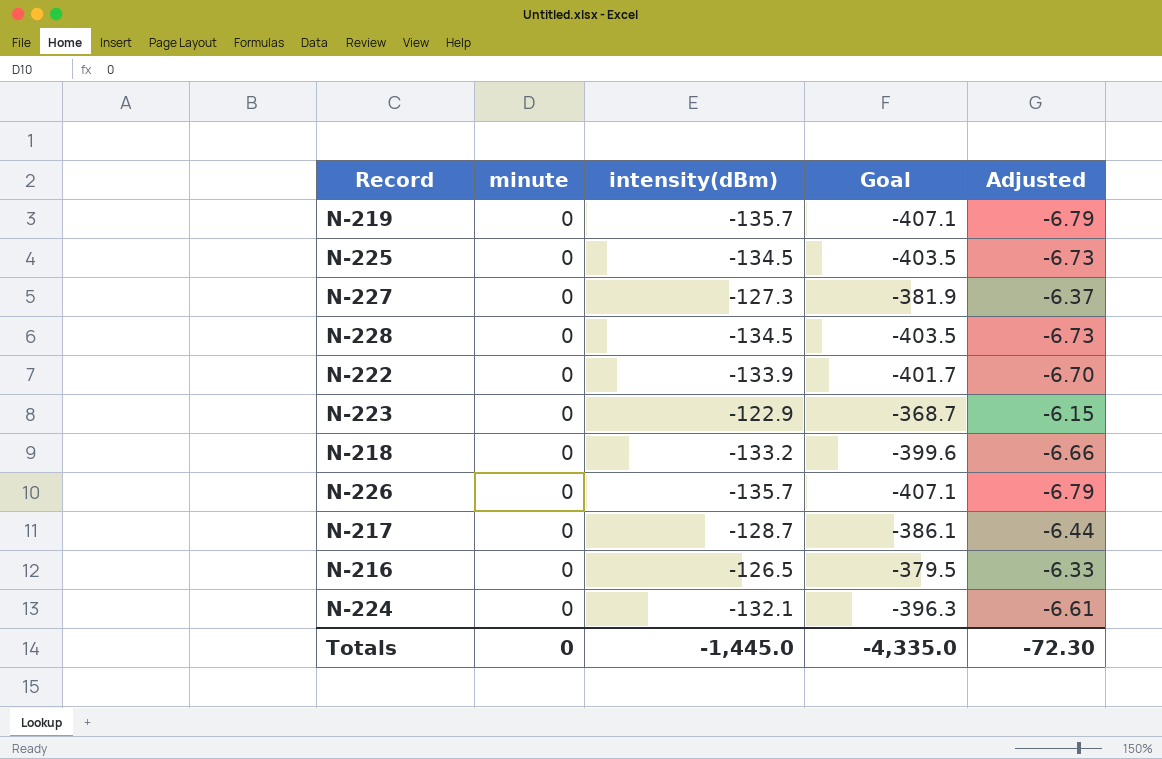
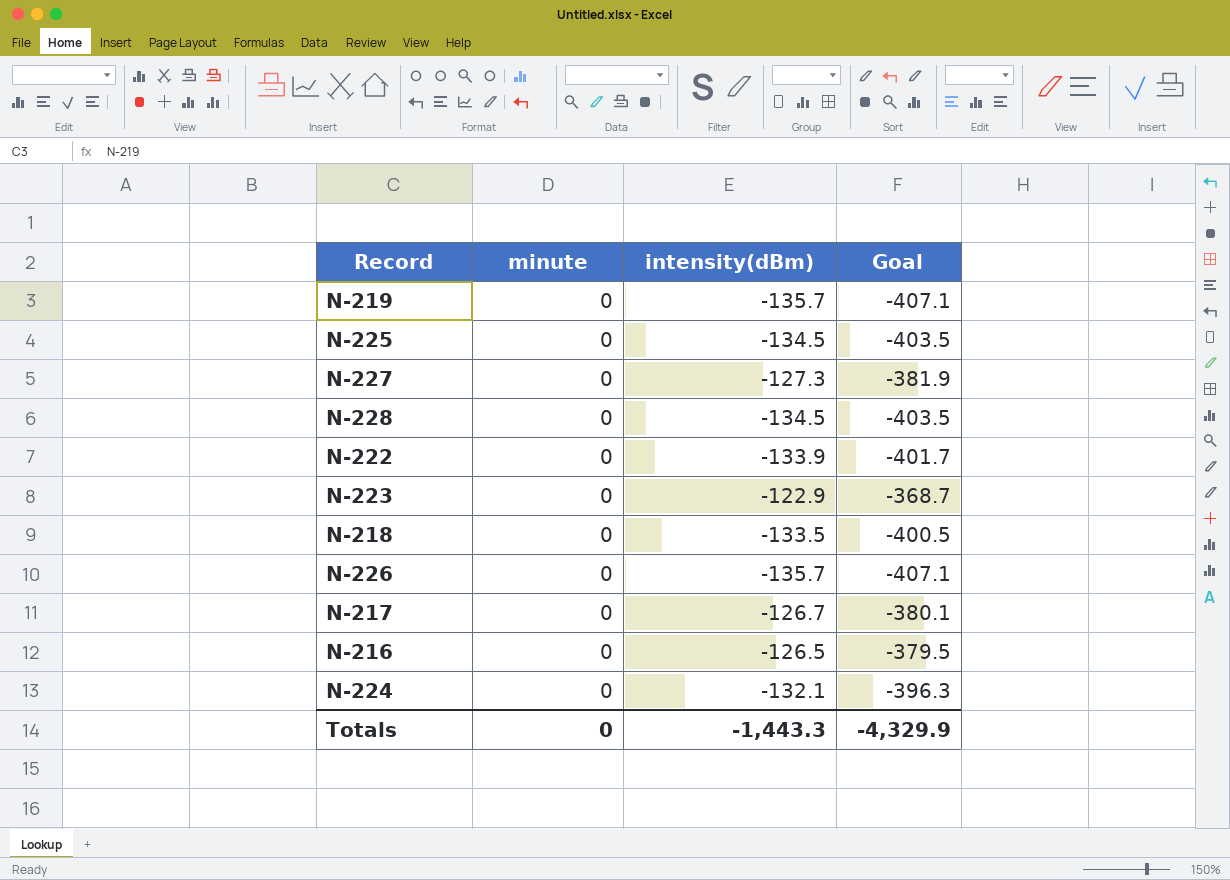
column Adjusted | formula: [intensity(dBm)] * 0.05 -> none
N-218 | intensity(dBm): -133.2 -> -133.5
N-218 | Goal: -399.6 -> -400.5
N-217 | intensity(dBm): -128.7 -> -126.7
N-217 | Goal: -386.1 -> -380.1
Totals | intensity(dBm): -1,445.0 -> -1,443.3
Totals | Goal: -4,335.0 -> -4,329.9

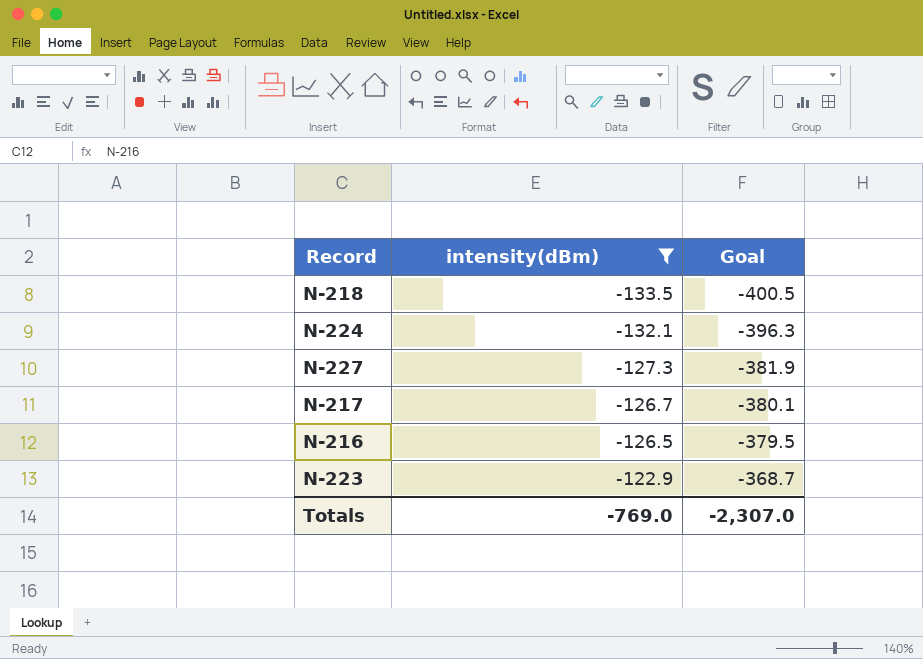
filter: none -> intensity(dBm) >= -133.5
row order: none -> intensity(dBm) ascending
column minute | position: 2 -> none
Totals | intensity(dBm): -1,443.3 -> -769.0
Totals | Goal: -4,329.9 -> -2,307.0

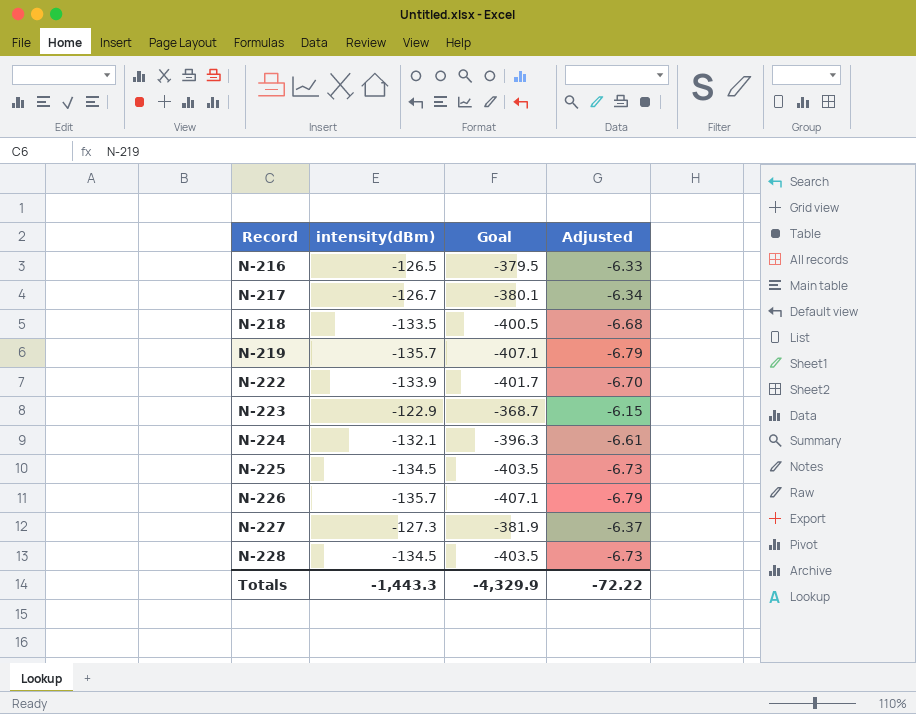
filter: intensity(dBm) >= -133.5 -> none
row order: intensity(dBm) ascending -> Record ascending
column Adjusted | formula: none -> [intensity(dBm)] * 0.05
Totals | intensity(dBm): -769.0 -> -1,443.3
Totals | Goal: -2,307.0 -> -4,329.9

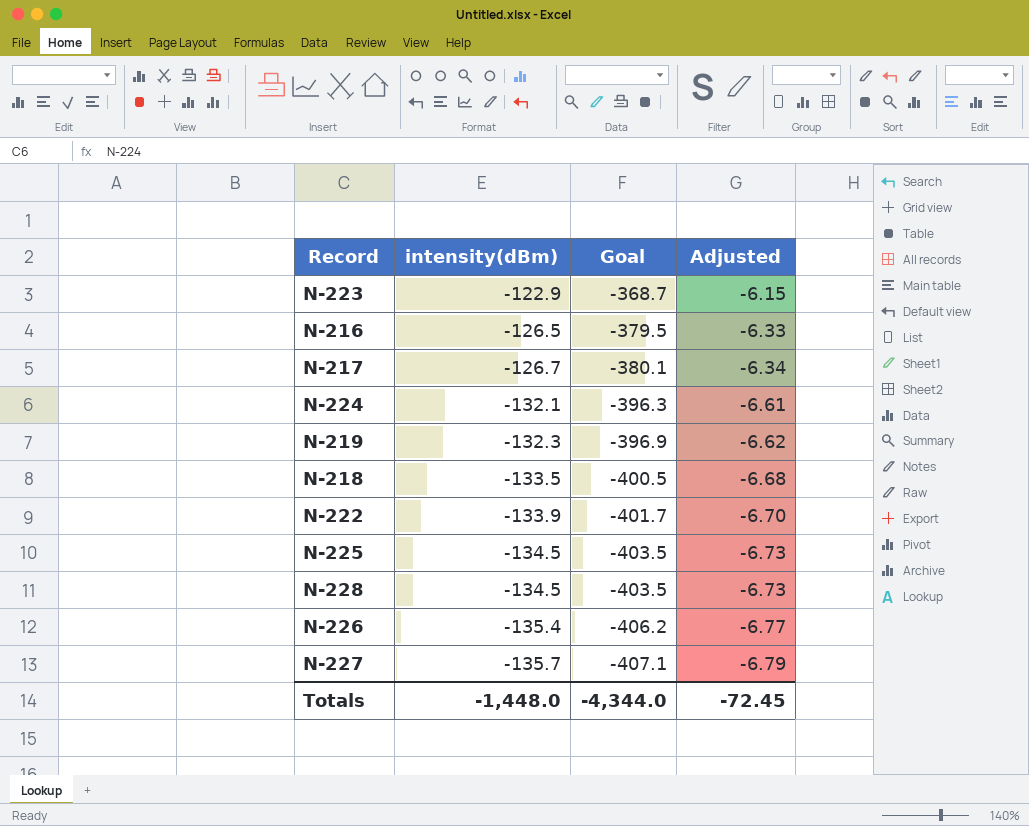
row order: Record ascending -> intensity(dBm) descending
N-219 | intensity(dBm): -135.7 -> -132.3
N-219 | Goal: -407.1 -> -396.9
N-219 | Adjusted: -6.79 -> -6.62
N-226 | intensity(dBm): -135.7 -> -135.4
N-226 | Goal: -407.1 -> -406.2
N-226 | Adjusted: -6.79 -> -6.77
N-227 | intensity(dBm): -127.3 -> -135.7
N-227 | Goal: -381.9 -> -407.1
N-227 | Adjusted: -6.37 -> -6.79
Totals | intensity(dBm): -1,443.3 -> -1,448.0
Totals | Goal: -4,329.9 -> -4,344.0
Totals | Adjusted: -72.22 -> -72.45

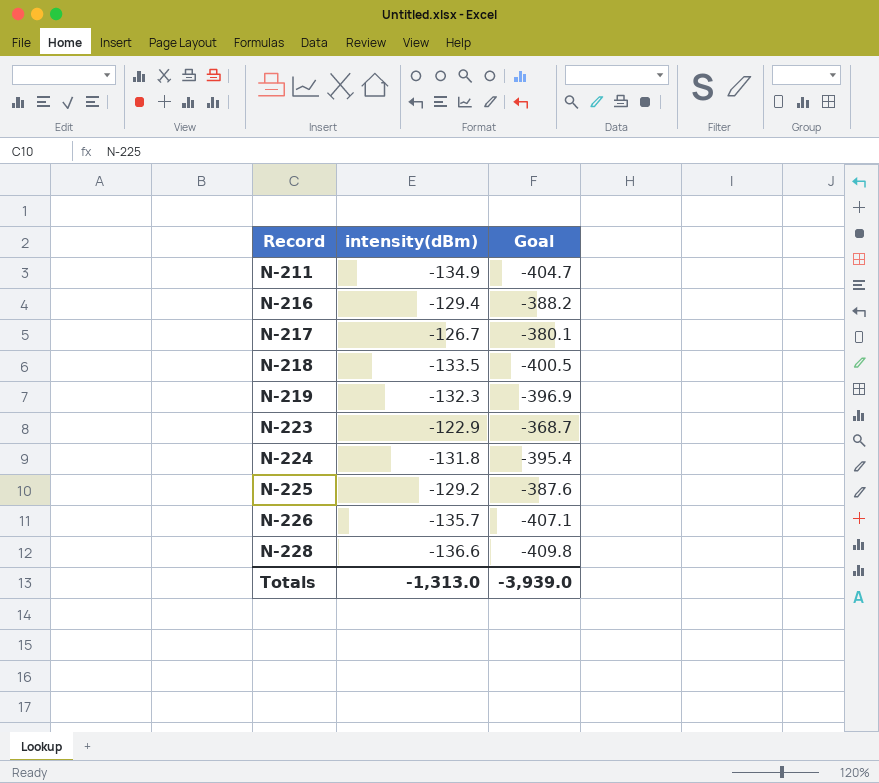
row order: intensity(dBm) descending -> Record ascending
column Adjusted | formula: [intensity(dBm)] * 0.05 -> none
row N-222: -133.9 | -401.7 | -6.70 -> none
row N-227: -135.7 | -407.1 | -6.79 -> none
row N-211: none -> -134.9 | -404.7
N-216 | intensity(dBm): -126.5 -> -129.4
N-216 | Goal: -379.5 -> -388.2
N-224 | intensity(dBm): -132.1 -> -131.8
N-224 | Goal: -396.3 -> -395.4
N-225 | intensity(dBm): -134.5 -> -129.2
N-225 | Goal: -403.5 -> -387.6
N-226 | intensity(dBm): -135.4 -> -135.7
N-226 | Goal: -406.2 -> -407.1
N-228 | intensity(dBm): -134.5 -> -136.6
N-228 | Goal: -403.5 -> -409.8
Totals | intensity(dBm): -1,448.0 -> -1,313.0
Totals | Goal: -4,344.0 -> -3,939.0

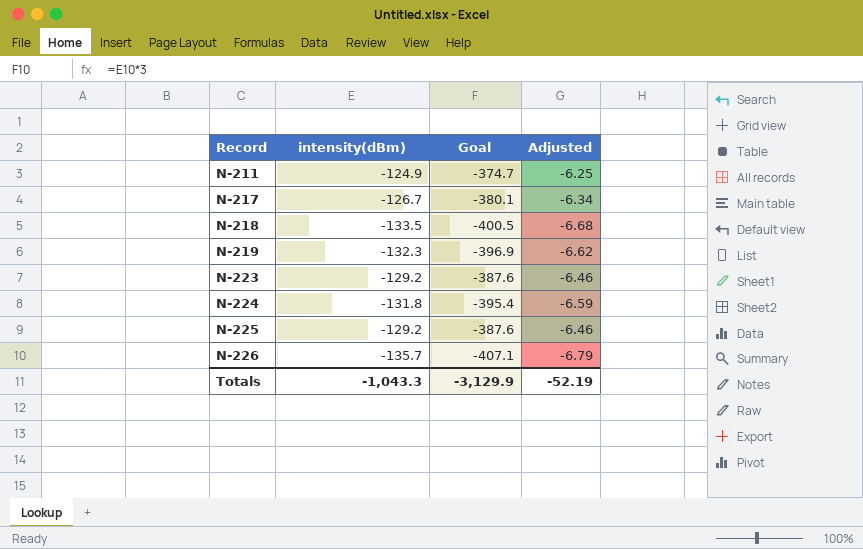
column Adjusted | formula: none -> [intensity(dBm)] * 0.05
row N-216: -129.4 | -388.2 -> none
row N-228: -136.6 | -409.8 -> none
N-211 | intensity(dBm): -134.9 -> -124.9
N-211 | Goal: -404.7 -> -374.7
N-223 | intensity(dBm): -122.9 -> -129.2
N-223 | Goal: -368.7 -> -387.6
Totals | intensity(dBm): -1,313.0 -> -1,043.3
Totals | Goal: -3,939.0 -> -3,129.9

